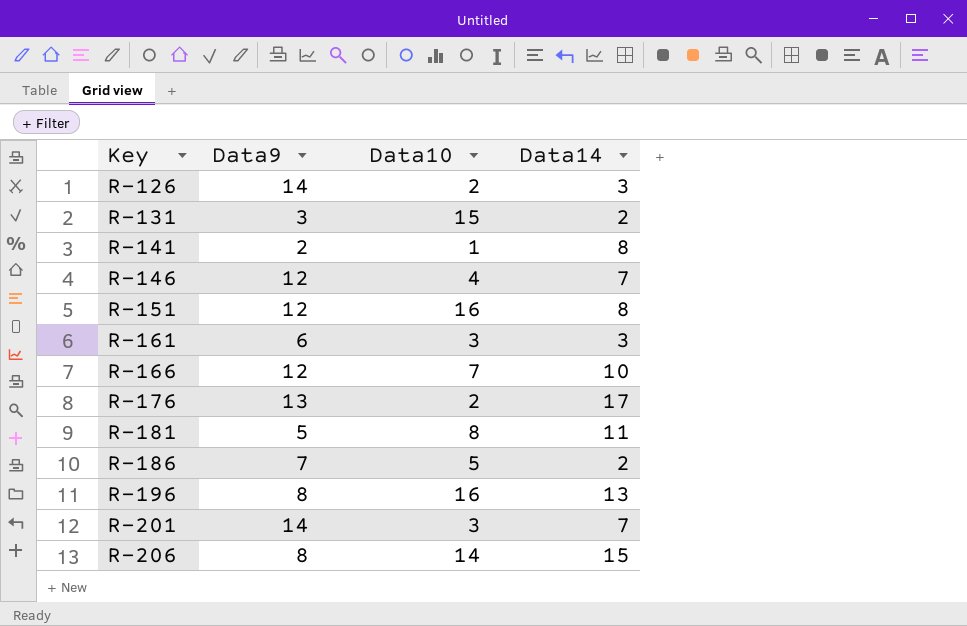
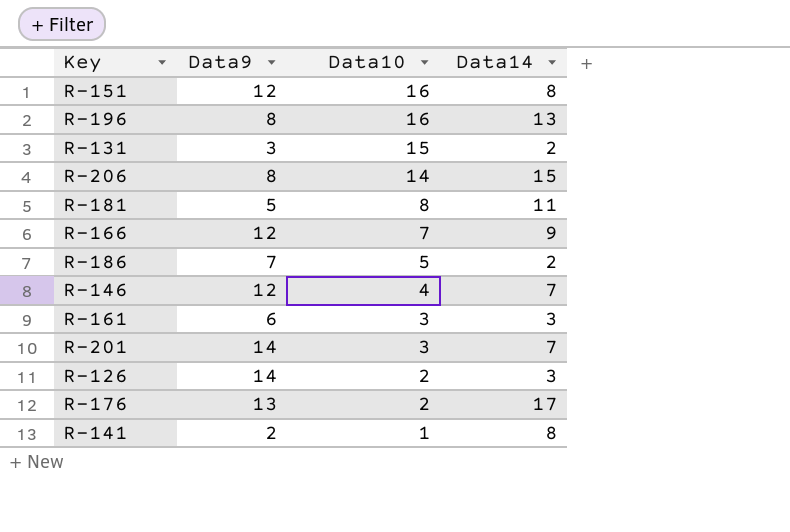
row order: Key ascending -> Data10 descending
R-166 | Data14: 10 -> 9

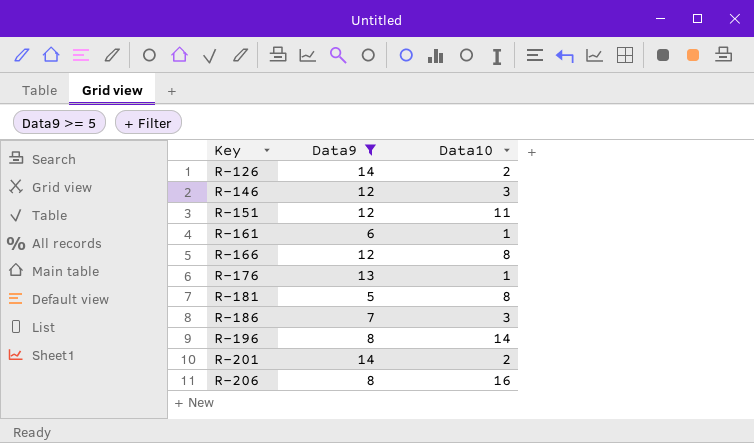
filter: none -> Data9 >= 5
row order: Data10 descending -> Key ascending
column Data14 | position: 4 -> none
R-146 | Data10: 4 -> 3
R-151 | Data10: 16 -> 11
R-161 | Data10: 3 -> 1
R-166 | Data10: 7 -> 8
R-176 | Data10: 2 -> 1
R-186 | Data10: 5 -> 3
R-196 | Data10: 16 -> 14
R-201 | Data10: 3 -> 2
R-206 | Data10: 14 -> 16

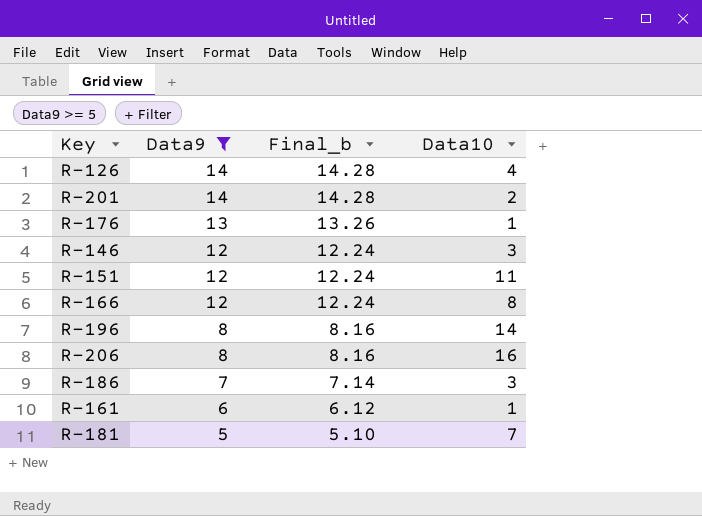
row order: Key ascending -> Data9 descending
column Final_b | formula: none -> [Data9] * 1.02
R-126 | Data10: 2 -> 4
R-181 | Data10: 8 -> 7

